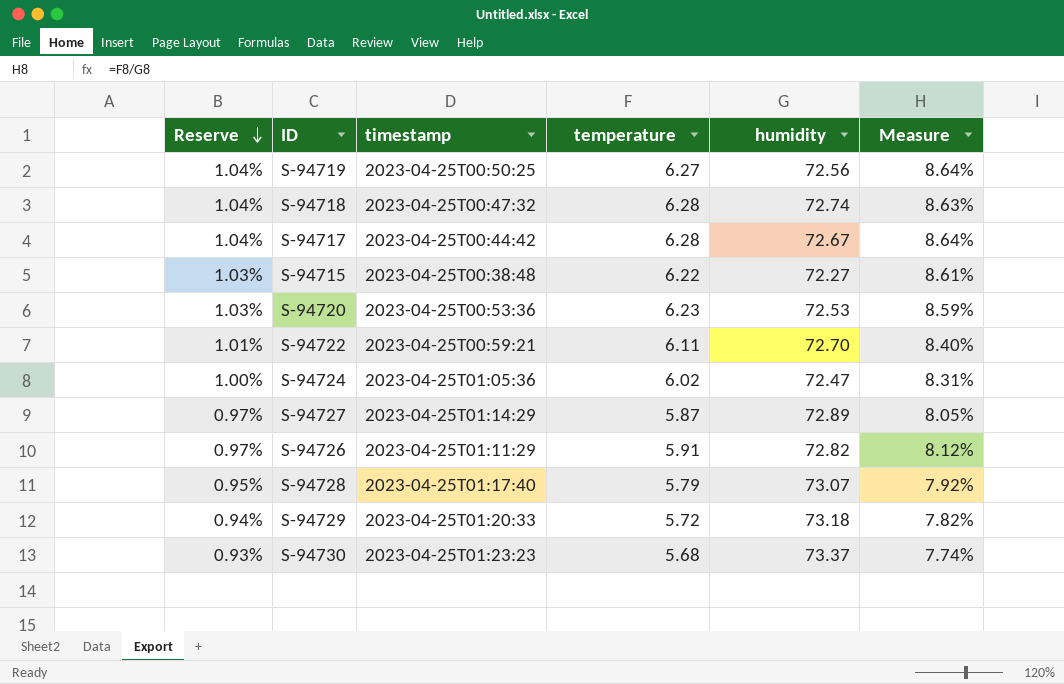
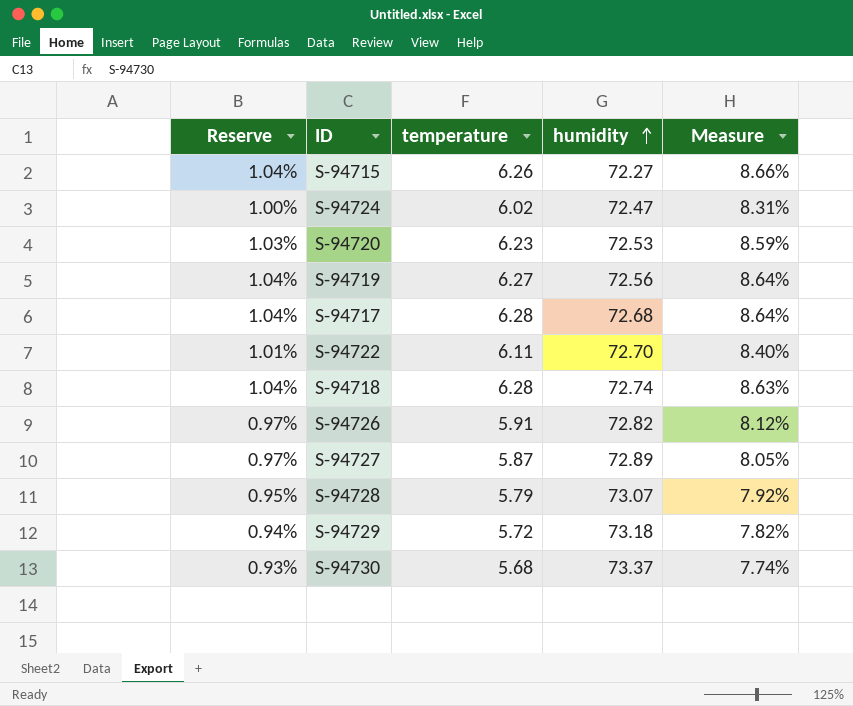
row order: Reserve descending -> humidity ascending
column timestamp | position: 3 -> none
S-94715 | Reserve: 1.03% -> 1.04%
S-94715 | temperature: 6.22 -> 6.26
S-94715 | Measure: 8.61% -> 8.66%
S-94717 | humidity: 72.67 -> 72.68

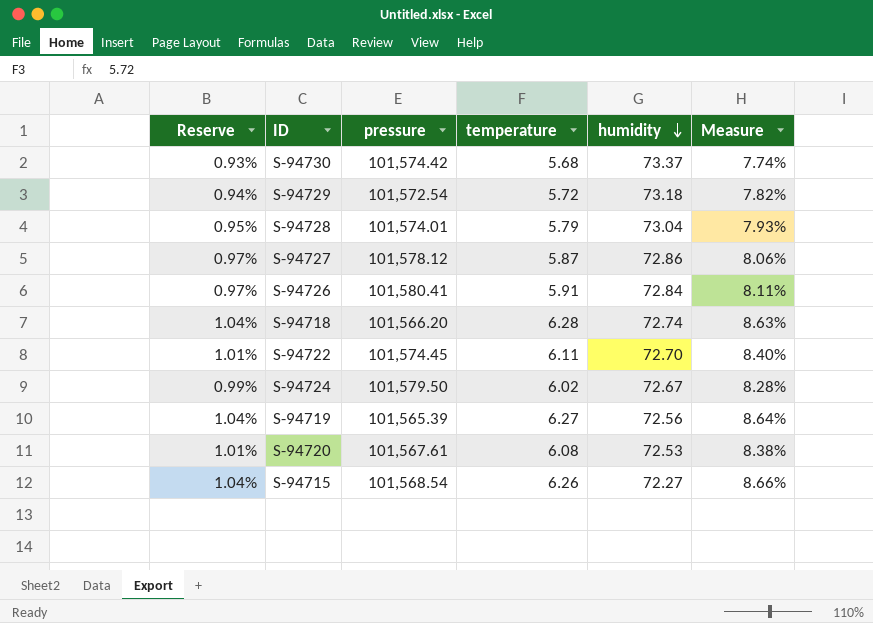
row order: humidity ascending -> humidity descending
column pressure | position: none -> 3
row S-94717: 1.04% | 6.28 | 72.68 | 8.64% -> none
S-94728 | humidity: 73.07 -> 73.04
S-94728 | Measure: 7.92% -> 7.93%
S-94727 | humidity: 72.89 -> 72.86
S-94727 | Measure: 8.05% -> 8.06%
S-94726 | humidity: 72.82 -> 72.84
S-94726 | Measure: 8.12% -> 8.11%
S-94724 | Reserve: 1.00% -> 0.99%
S-94724 | humidity: 72.47 -> 72.67
S-94724 | Measure: 8.31% -> 8.28%
S-94720 | Reserve: 1.03% -> 1.01%
S-94720 | temperature: 6.23 -> 6.08
S-94720 | Measure: 8.59% -> 8.38%

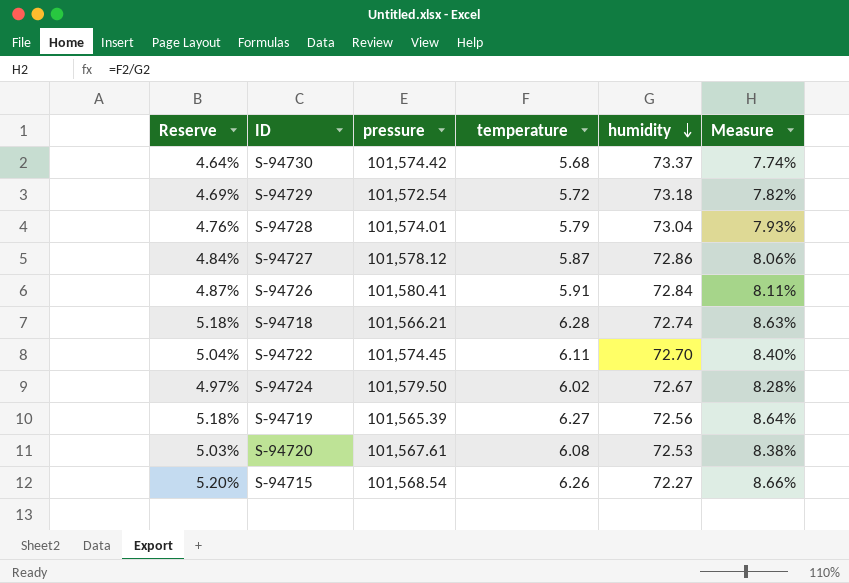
column Reserve | formula: [Measure] * 0.12 -> [Measure] * 0.6
S-94718 | pressure: 101,566.20 -> 101,566.21

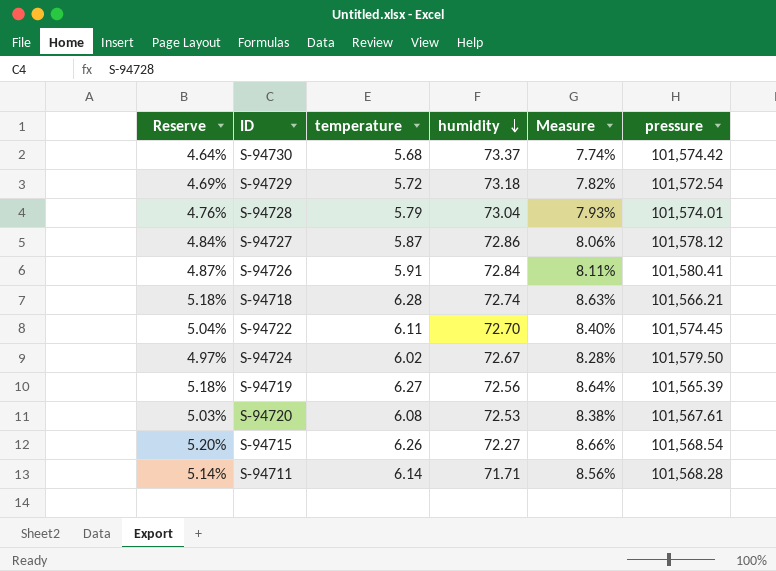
column pressure | position: 3 -> 6
row S-94711: none -> 5.14% | 6.14 | 71.71 | 8.56% | 101,568.28

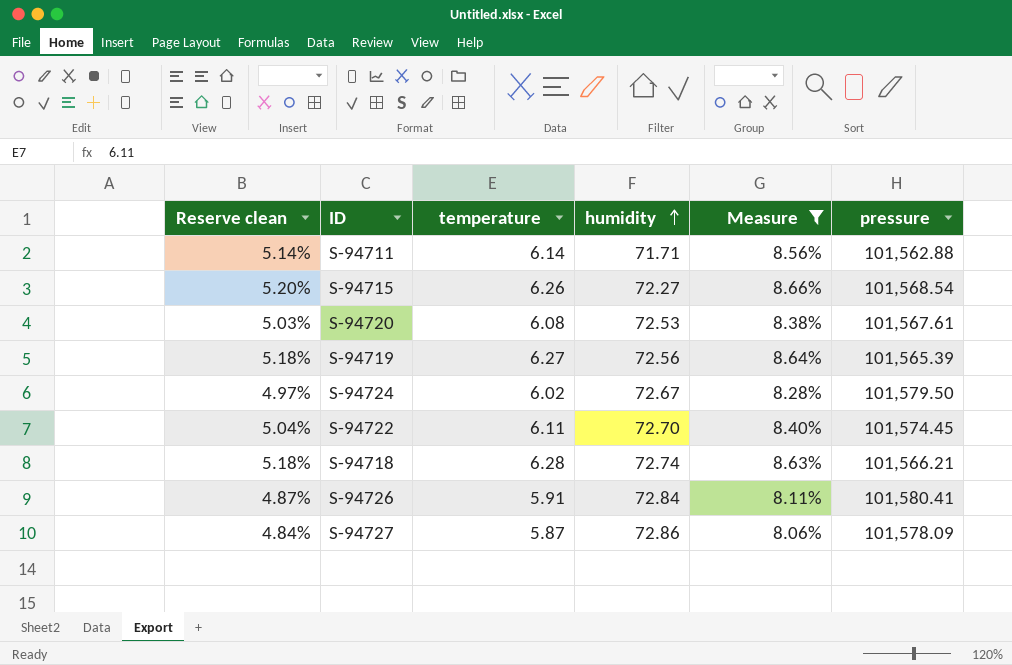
filter: none -> Measure >= 8.06%
row order: humidity descending -> humidity ascending
column name: Reserve -> Reserve clean
S-94711 | pressure: 101,568.28 -> 101,562.88
S-94727 | pressure: 101,578.12 -> 101,578.09

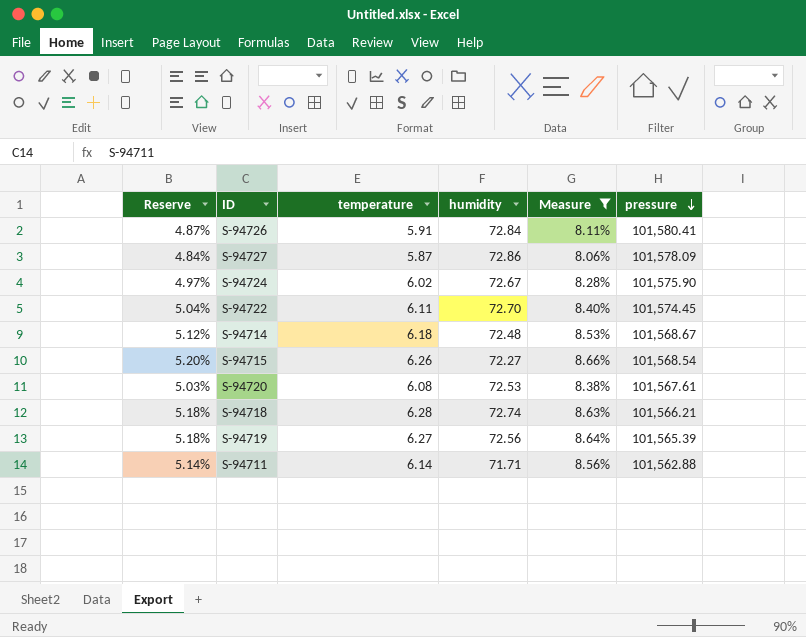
row order: humidity ascending -> pressure descending
column name: Reserve clean -> Reserve
S-94724 | pressure: 101,579.50 -> 101,575.90
row S-94714: none -> 5.12% | 6.18 | 72.48 | 8.53% | 101,568.67

